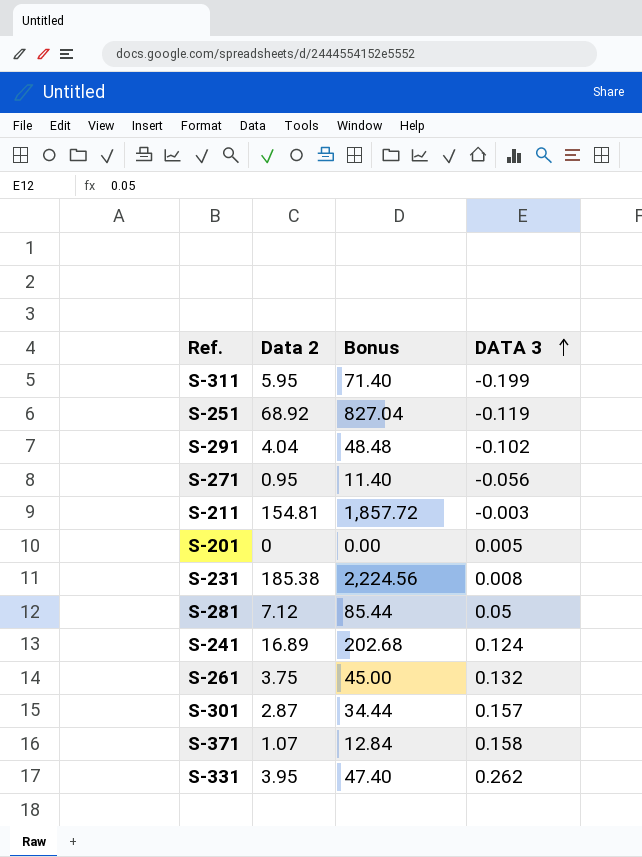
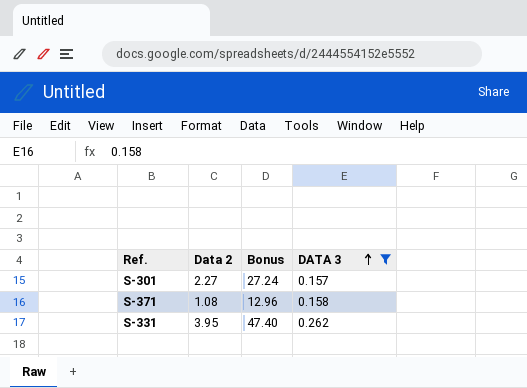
filter: none -> DATA 3 >= 0.157
S-301 | Data 2: 2.87 -> 2.27
S-301 | Bonus: 34.44 -> 27.24
S-371 | Data 2: 1.07 -> 1.08
S-371 | Bonus: 12.84 -> 12.96

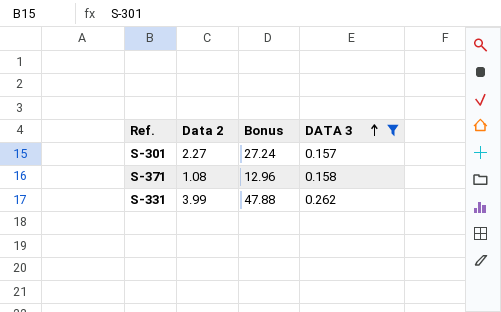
S-331 | Data 2: 3.95 -> 3.99
S-331 | Bonus: 47.40 -> 47.88

